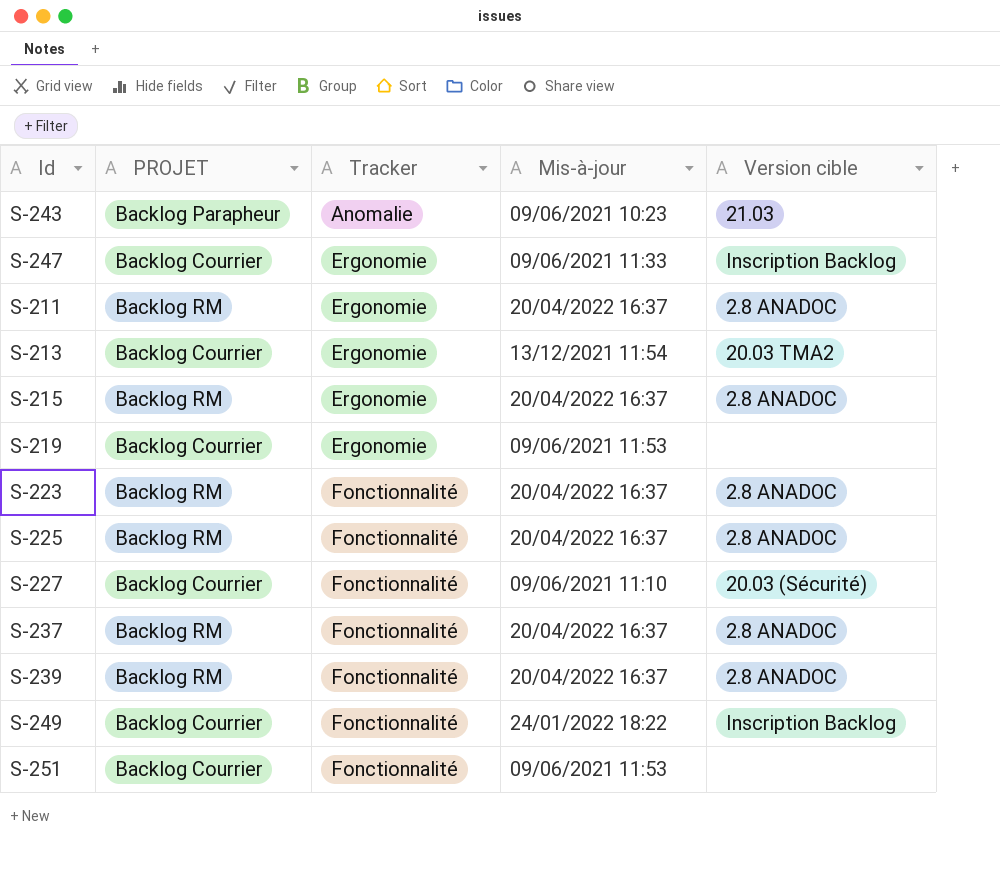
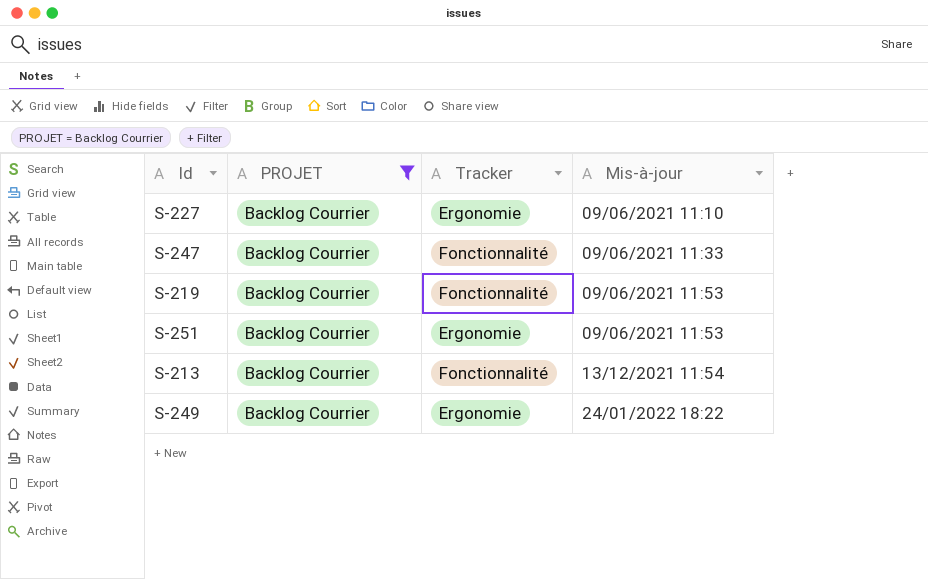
filter: none -> PROJET = Backlog Courrier
row order: Tracker ascending -> Mis-à-jour ascending
column Version cible | position: 5 -> none
S-227 | Tracker: Fonctionnalité -> Ergonomie
S-247 | Tracker: Ergonomie -> Fonctionnalité
S-219 | Tracker: Ergonomie -> Fonctionnalité
S-251 | Tracker: Fonctionnalité -> Ergonomie
S-213 | Tracker: Ergonomie -> Fonctionnalité
S-249 | Tracker: Fonctionnalité -> Ergonomie

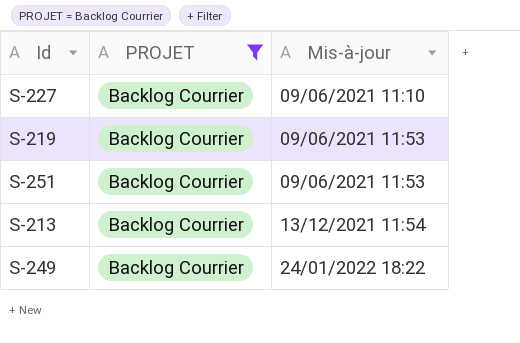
column Tracker | position: 3 -> none
row S-247: Backlog Courrier | Fonctionnalité | 09/06/2021 11:33 -> none

